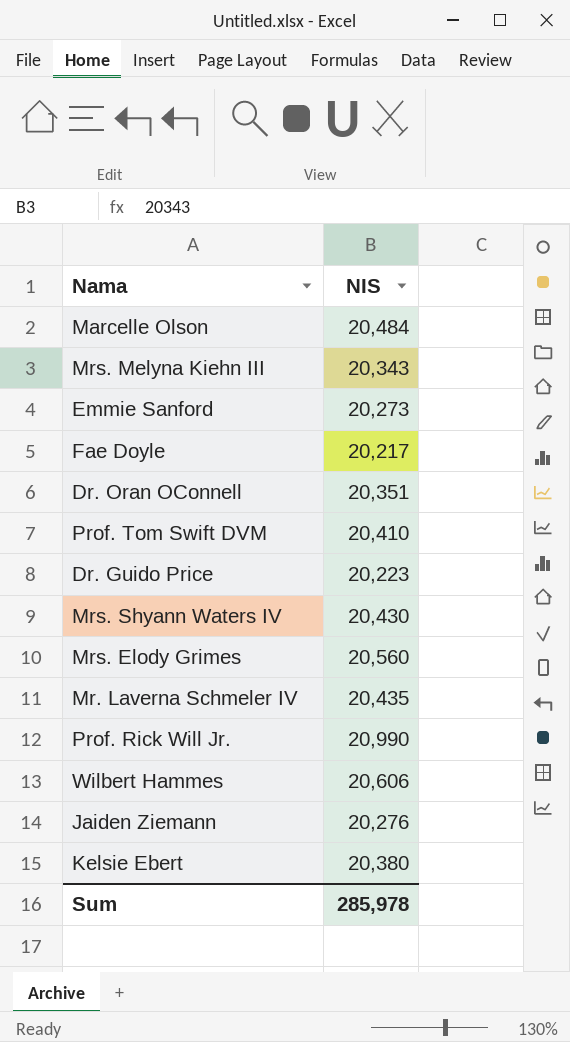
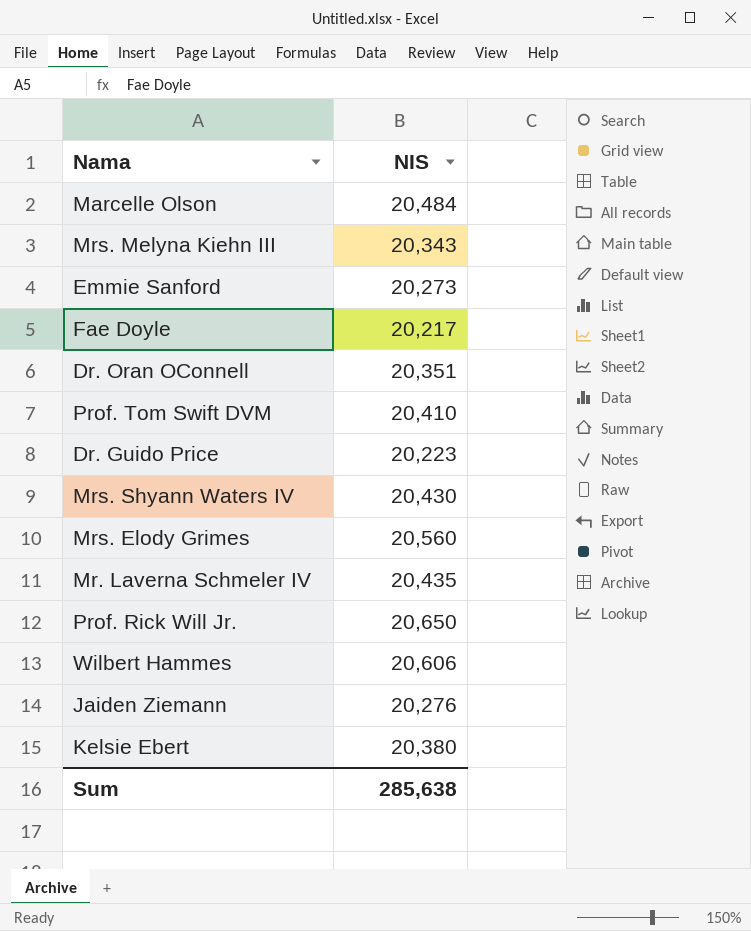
Prof. Rick Will Jr. | NIS: 20,990 -> 20,650
Sum | NIS: 285,978 -> 285,638

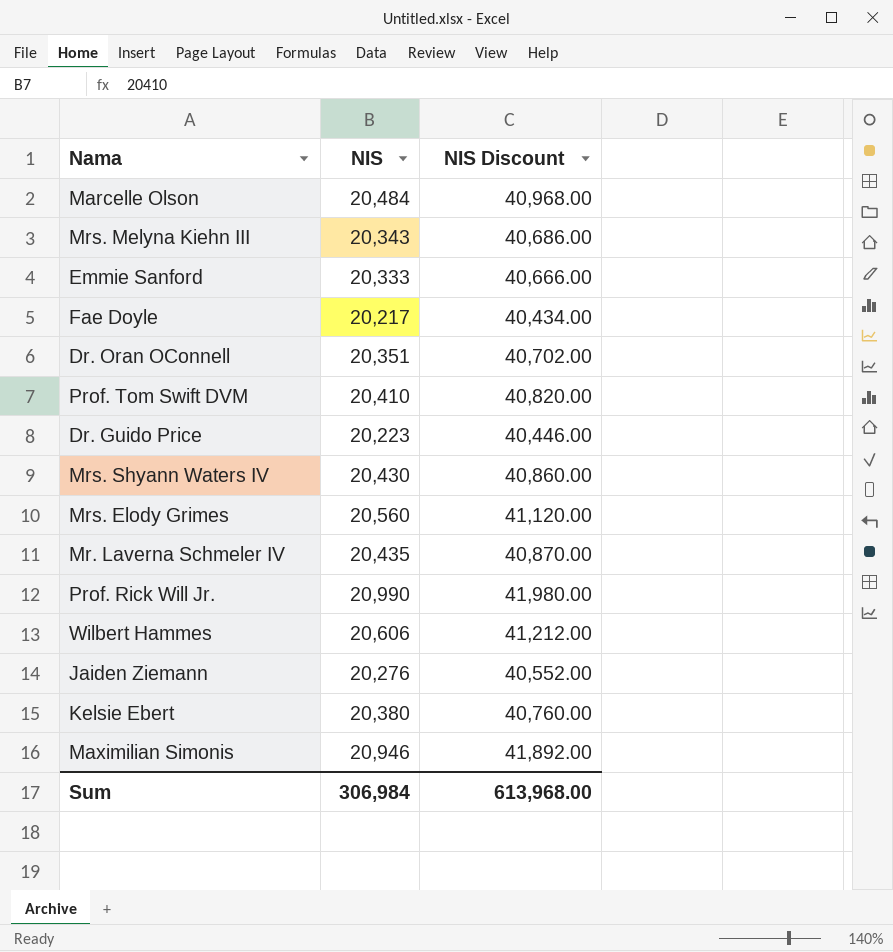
column NIS Discount | formula: none -> [NIS] * 2
Emmie Sanford | NIS: 20,273 -> 20,333
Prof. Rick Will Jr. | NIS: 20,650 -> 20,990
row Maximilian Simonis: none -> 20,946 | 41,892.00
Sum | NIS: 285,638 -> 306,984

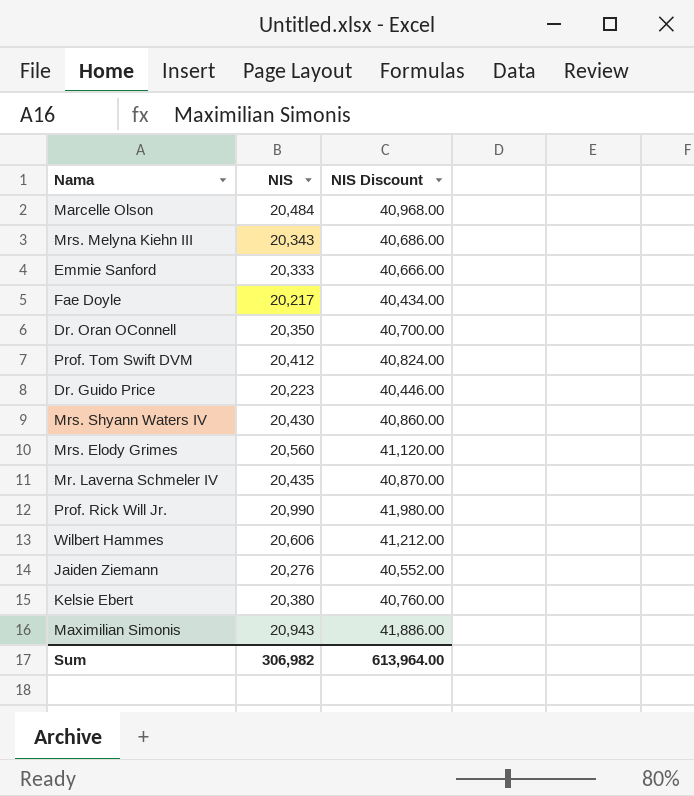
Dr. Oran OConnell | NIS: 20,351 -> 20,350
Dr. Oran OConnell | NIS Discount: 40,702.00 -> 40,700.00
Prof. Tom Swift DVM | NIS: 20,410 -> 20,412
Prof. Tom Swift DVM | NIS Discount: 40,820.00 -> 40,824.00
Maximilian Simonis | NIS: 20,946 -> 20,943
Maximilian Simonis | NIS Discount: 41,892.00 -> 41,886.00
Sum | NIS: 306,984 -> 306,982
Sum | NIS Discount: 613,968.00 -> 613,964.00

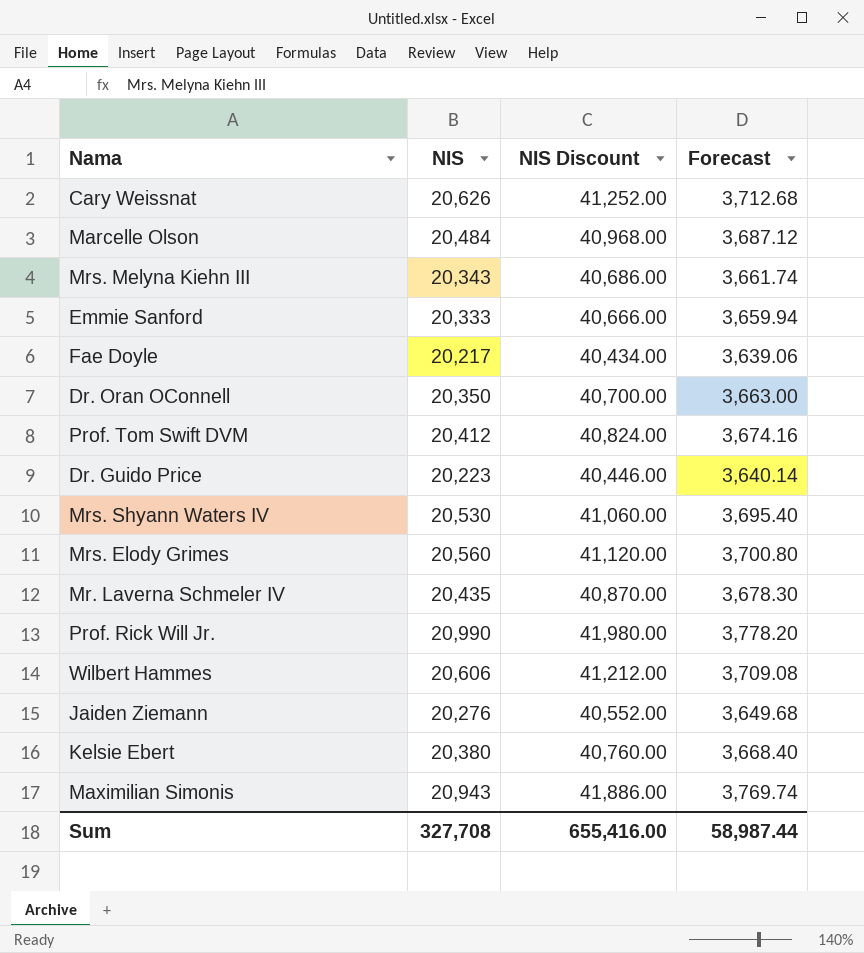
column Forecast | formula: none -> [NIS] * 0.18
row Cary Weissnat: none -> 20,626 | 41,252.00 | 3,712.68
Mrs. Shyann Waters IV | NIS: 20,430 -> 20,530
Mrs. Shyann Waters IV | NIS Discount: 40,860.00 -> 41,060.00
Sum | NIS: 306,982 -> 327,708
Sum | NIS Discount: 613,964.00 -> 655,416.00

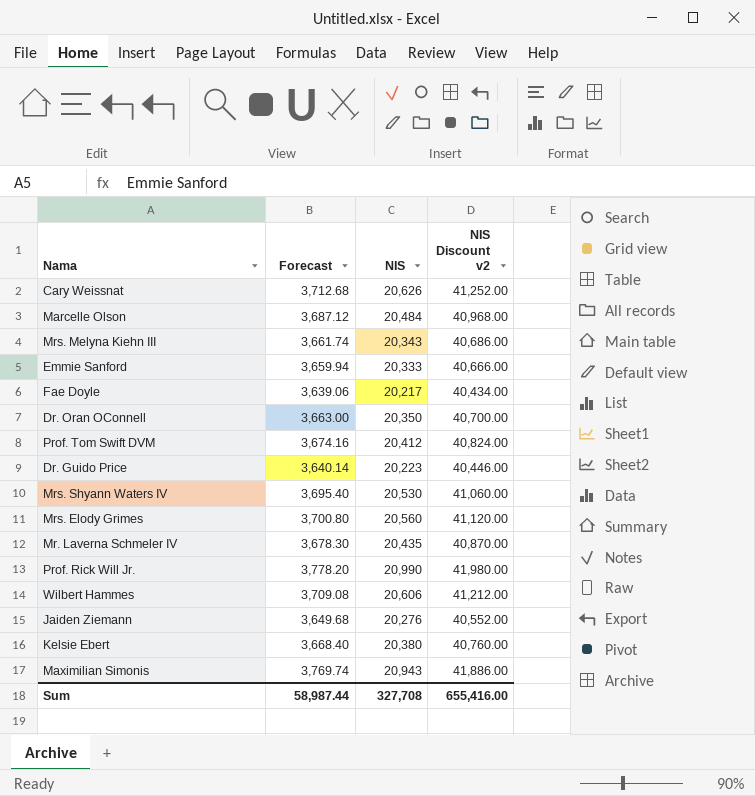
column Forecast | position: 4 -> 2
column name: NIS Discount -> NIS Discount v2

